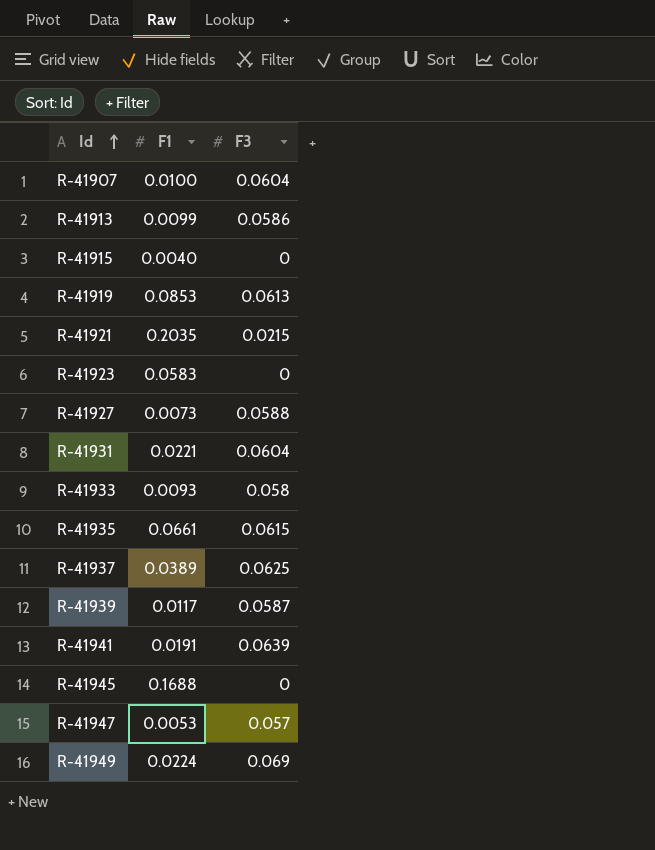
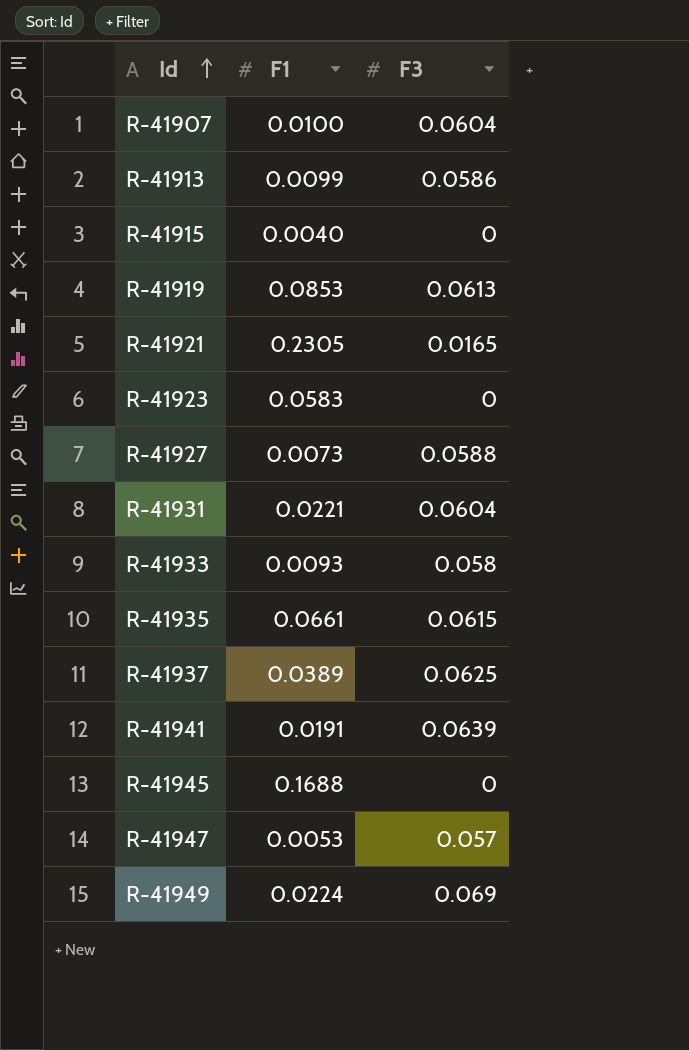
row R-41939: 0.0117 | 0.0587 -> none
R-41921 | F1: 0.2035 -> 0.2305
R-41921 | F3: 0.0215 -> 0.0165

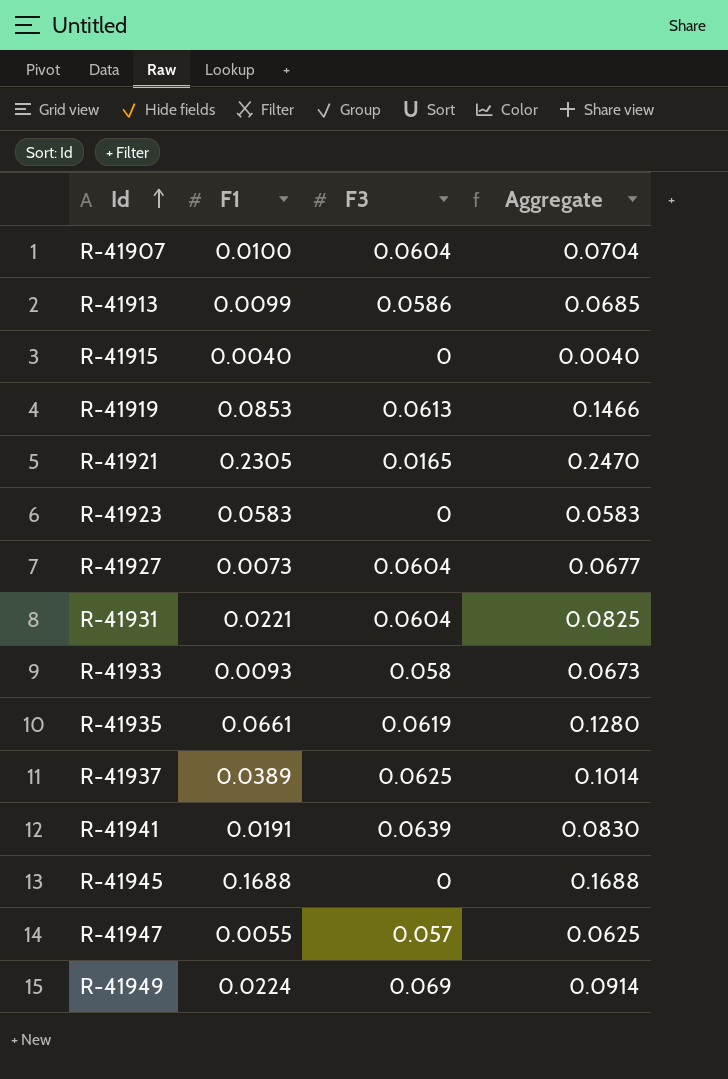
column Aggregate | formula: none -> [F1] + [F3]
R-41927 | F3: 0.0588 -> 0.0604
R-41935 | F3: 0.0615 -> 0.0619
R-41947 | F1: 0.0053 -> 0.0055

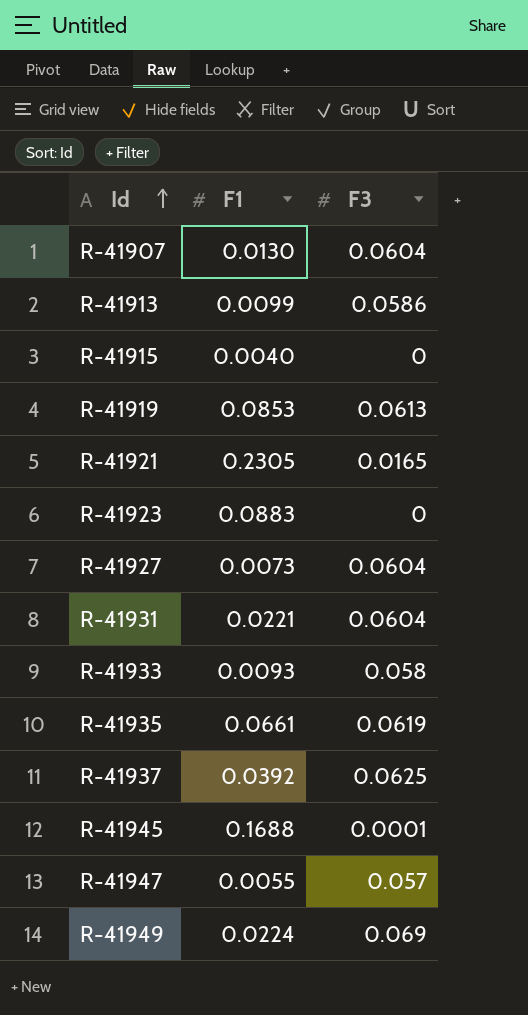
column Aggregate | formula: [F1] + [F3] -> none
row R-41941: 0.0191 | 0.0639 | 0.0830 -> none
R-41907 | F1: 0.0100 -> 0.0130
R-41923 | F1: 0.0583 -> 0.0883
R-41937 | F1: 0.0389 -> 0.0392
R-41945 | F3: 0 -> 0.0001

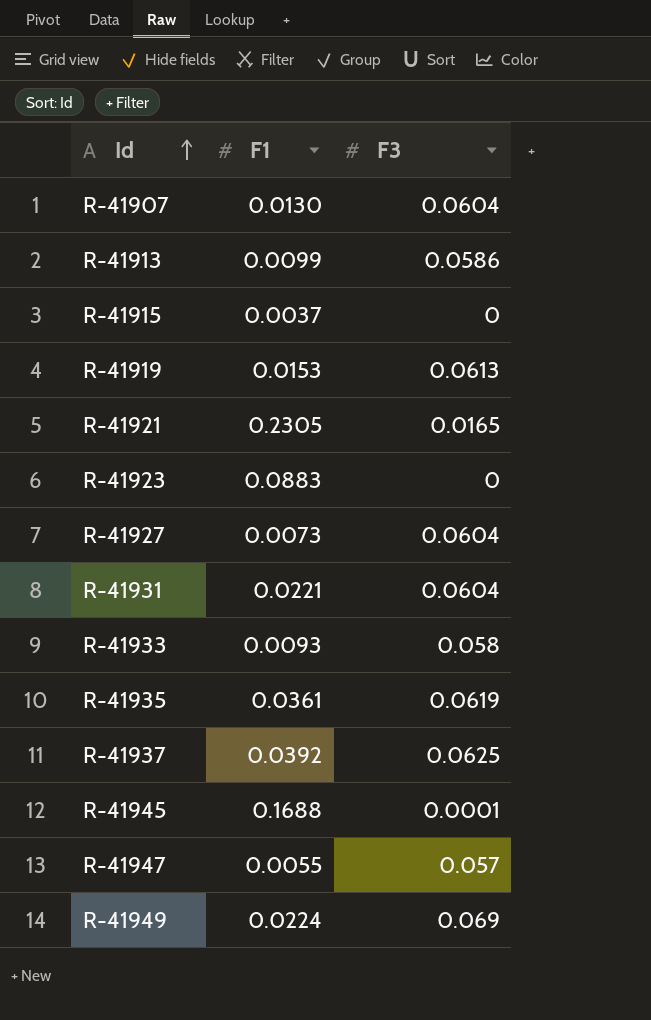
R-41915 | F1: 0.0040 -> 0.0037
R-41919 | F1: 0.0853 -> 0.0153
R-41935 | F1: 0.0661 -> 0.0361

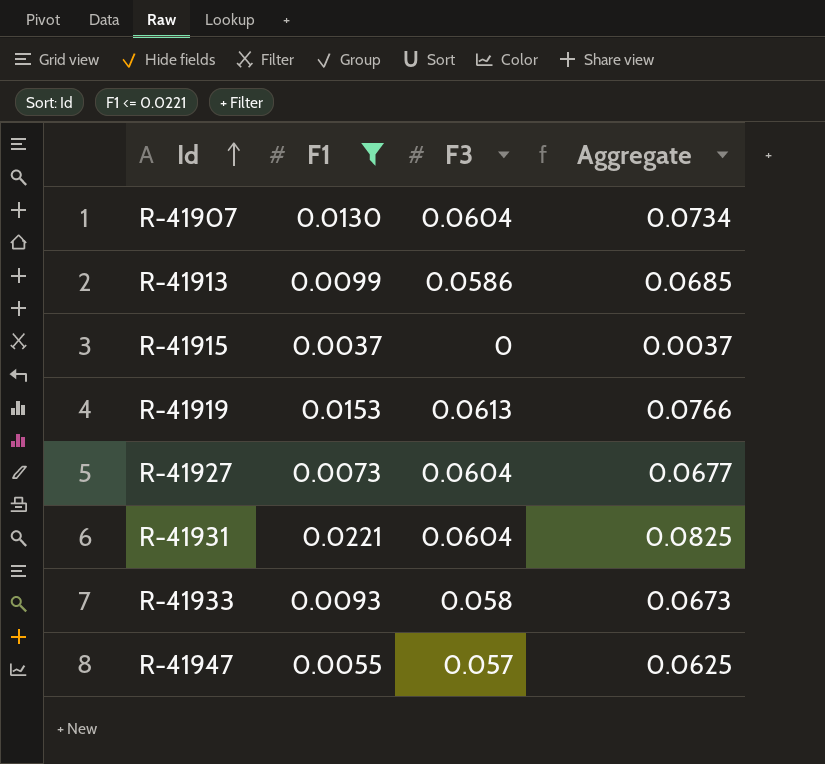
filter: none -> F1 <= 0.0221
column Aggregate | formula: none -> [F1] + [F3]

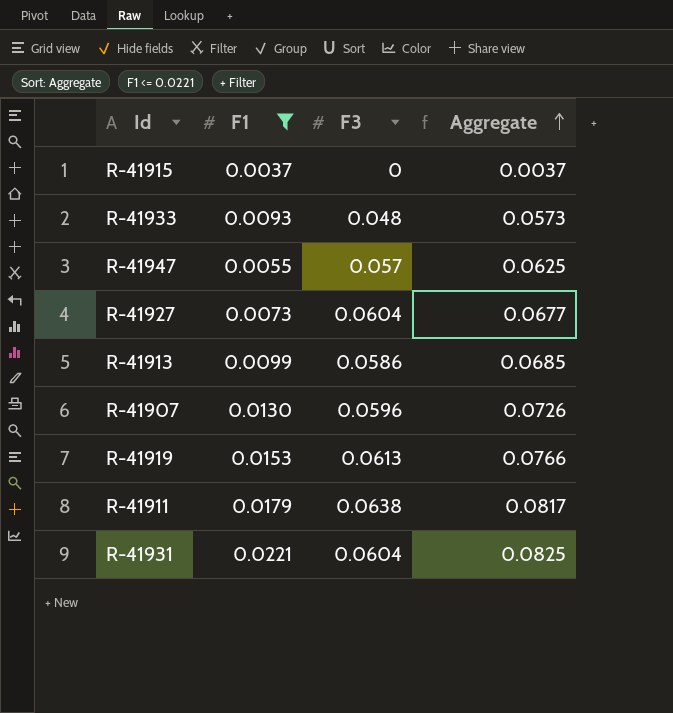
row order: Id ascending -> Aggregate ascending
R-41933 | F3: 0.058 -> 0.048
R-41933 | Aggregate: 0.0673 -> 0.0573
R-41907 | F3: 0.0604 -> 0.0596
R-41907 | Aggregate: 0.0734 -> 0.0726
row R-41911: none -> 0.0179 | 0.0638 | 0.0817

